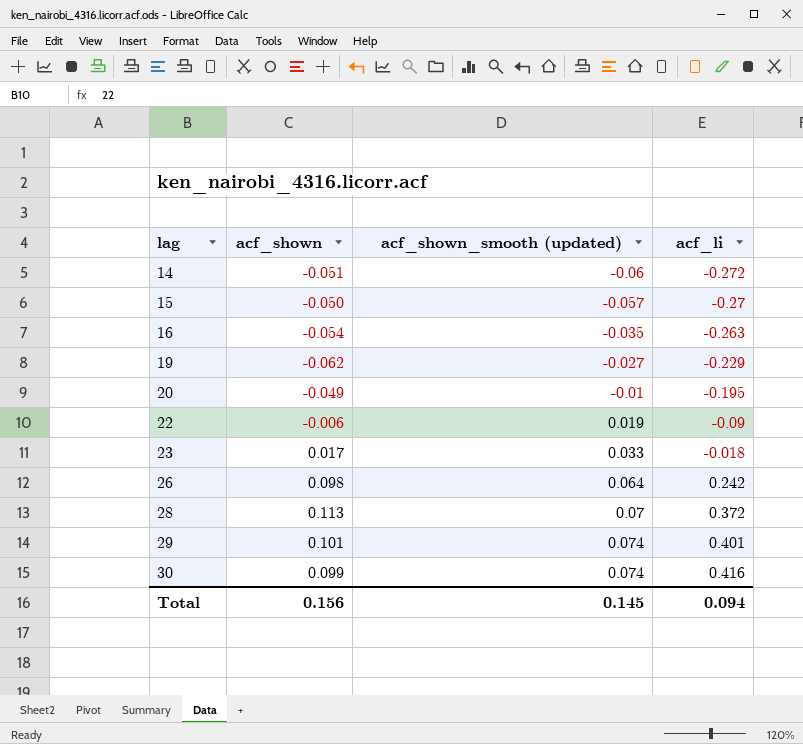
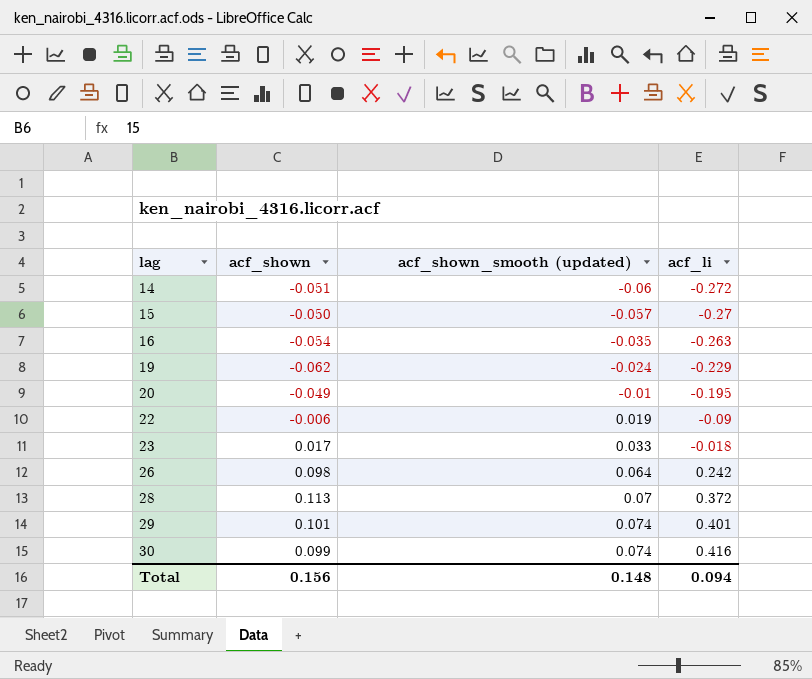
19 | acf_shown_smooth (updated): -0.027 -> -0.024
Total | acf_shown_smooth (updated): 0.145 -> 0.148

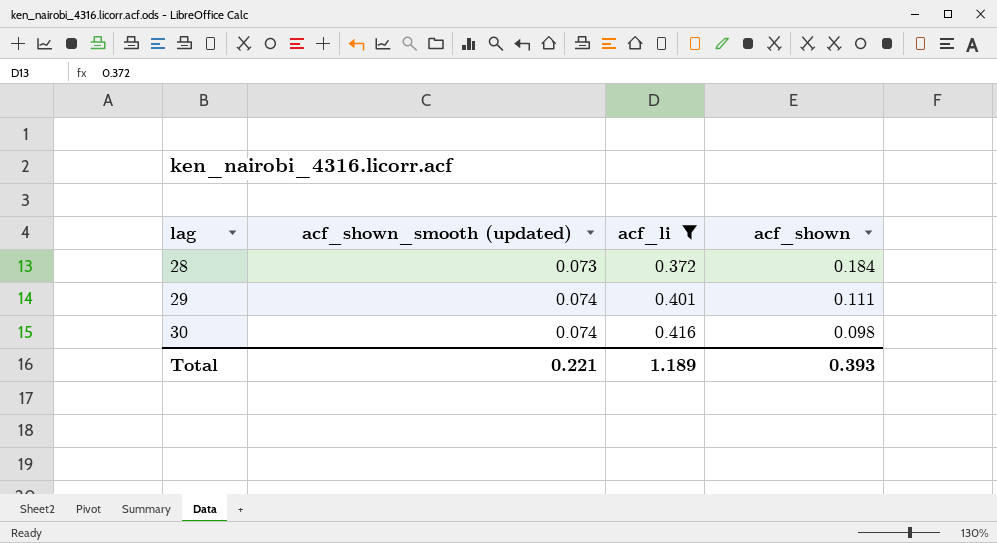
filter: none -> acf_li >= 0.372
column acf_shown | position: 2 -> 4
28 | acf_shown_smooth (updated): 0.07 -> 0.073
28 | acf_shown: 0.113 -> 0.184
29 | acf_shown: 0.101 -> 0.111
30 | acf_shown: 0.099 -> 0.098
Total | acf_shown_smooth (updated): 0.148 -> 0.221
Total | acf_li: 0.094 -> 1.189
Total | acf_shown: 0.156 -> 0.393

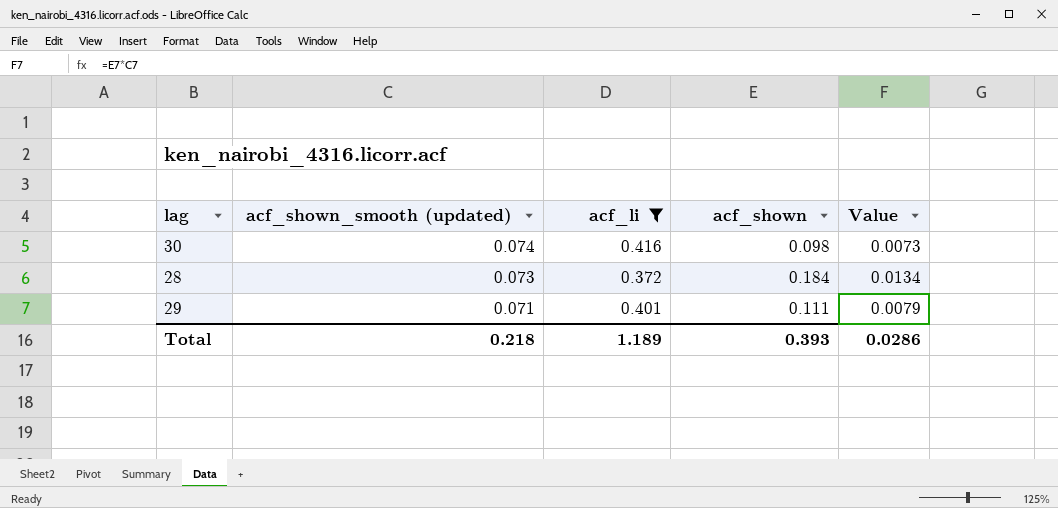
row order: lag ascending -> acf_shown_smooth (updated) descending
column Value | formula: none -> [acf_shown_smooth (updated)] * [acf_shown]
29 | acf_shown_smooth (updated): 0.074 -> 0.071
Total | acf_shown_smooth (updated): 0.221 -> 0.218

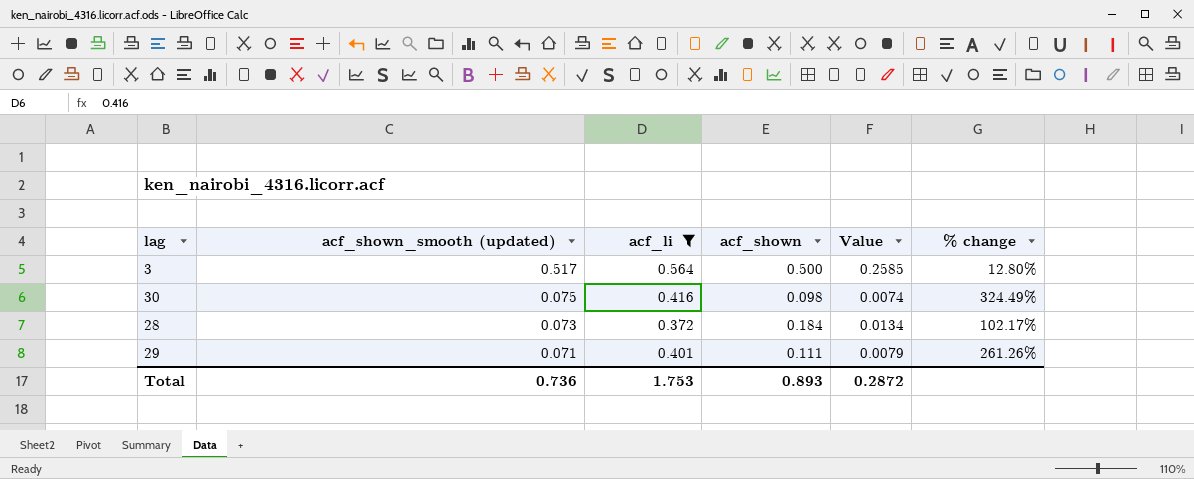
column % change | formula: none -> ([acf_li] - [acf_shown]) / [acf_shown]
row 3: none -> 0.517 | 0.564 | 0.500 | 0.2585 | 12.80%
30 | acf_shown_smooth (updated): 0.074 -> 0.075
30 | Value: 0.0073 -> 0.0074
Total | acf_shown_smooth (updated): 0.218 -> 0.736
Total | acf_li: 1.189 -> 1.753
Total | acf_shown: 0.393 -> 0.893
Total | Value: 0.0286 -> 0.2872

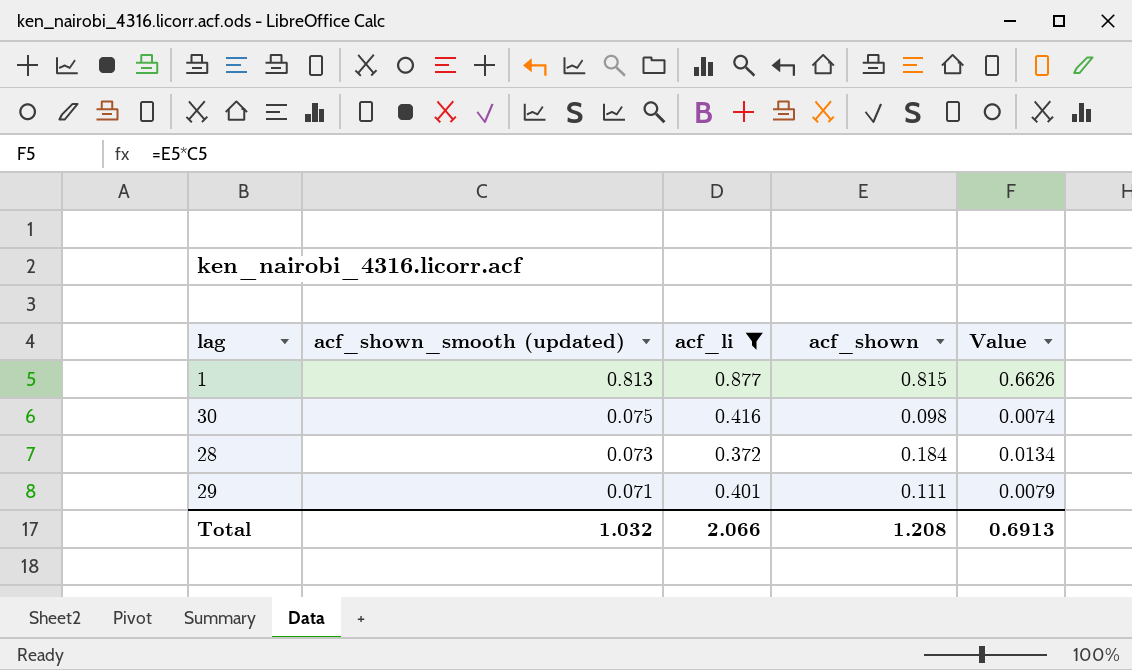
column % change | formula: ([acf_li] - [acf_shown]) / [acf_shown] -> none
row 3: 0.517 | 0.564 | 0.500 | 0.2585 | 12.80% -> none
row 1: none -> 0.813 | 0.877 | 0.815 | 0.6626
Total | acf_shown_smooth (updated): 0.736 -> 1.032
Total | acf_li: 1.753 -> 2.066
Total | acf_shown: 0.893 -> 1.208
Total | Value: 0.2872 -> 0.6913

